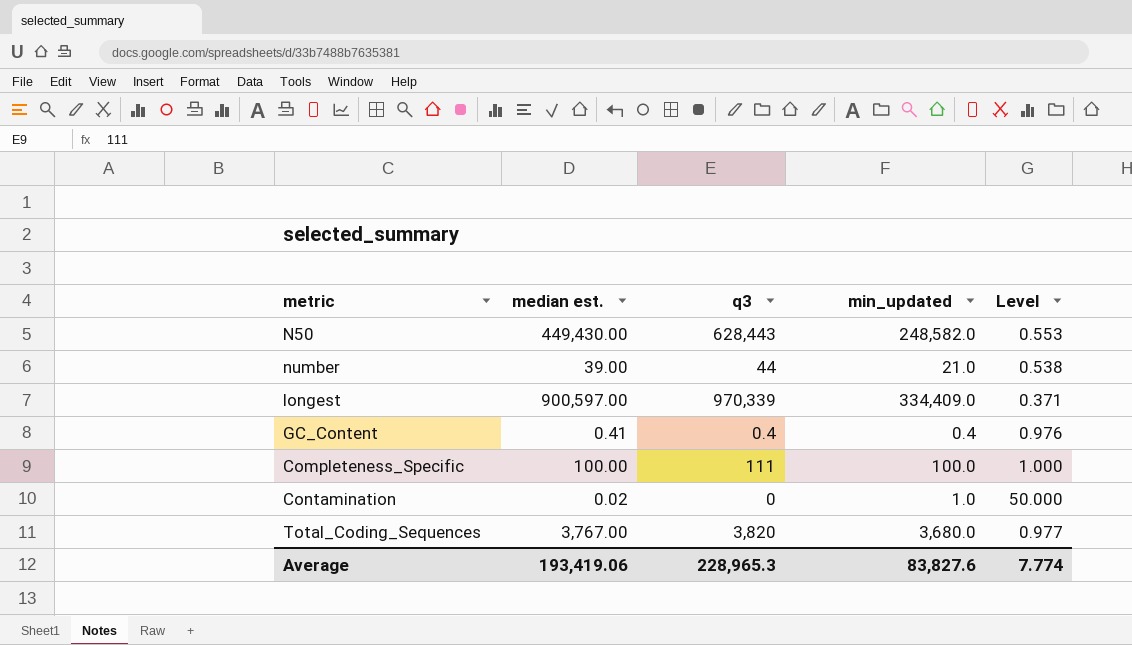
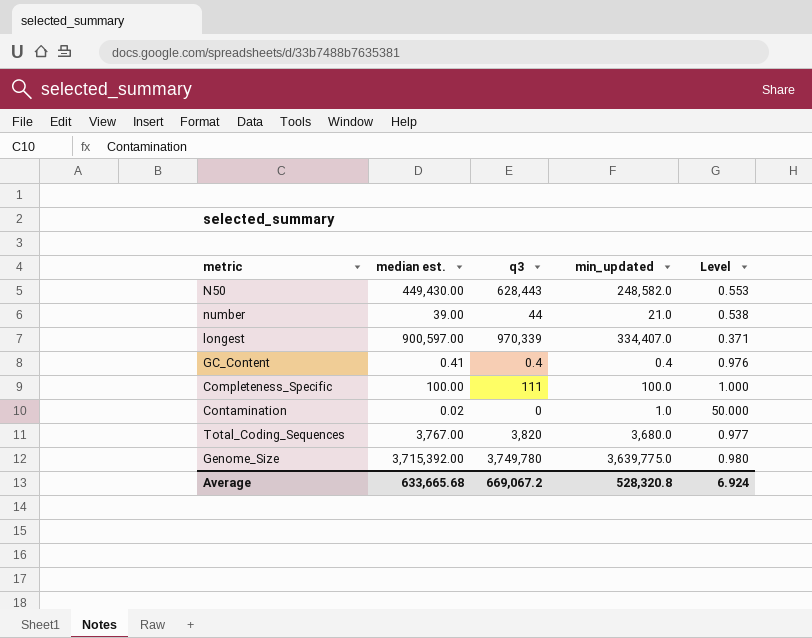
longest | min_updated: 334,409.0 -> 334,407.0
row Genome_Size: none -> 3,715,392.00 | 3,749,780 | 3,639,775.0 | 0.980
Average | median est.: 193,419.06 -> 633,665.68
Average | q3: 228,965.3 -> 669,067.2
Average | min_updated: 83,827.6 -> 528,320.8
Average | Level: 7.774 -> 6.924

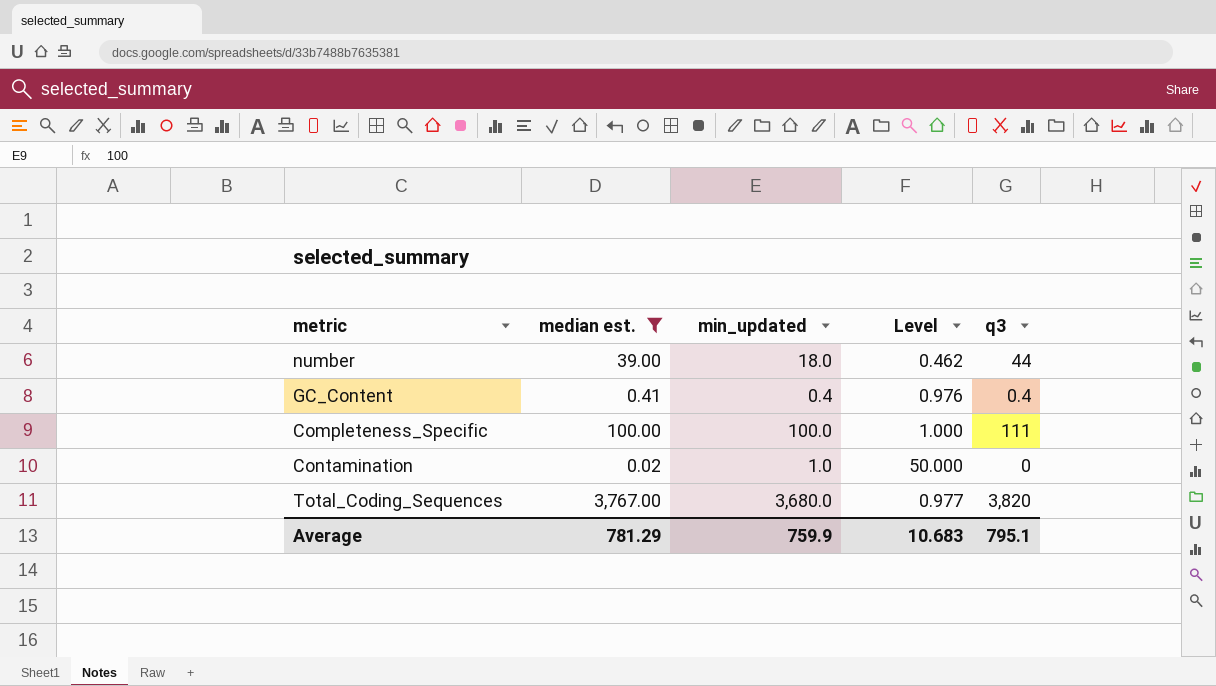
filter: none -> median est. <= 3,767.00
column q3 | position: 3 -> 5
number | min_updated: 21.0 -> 18.0
number | Level: 0.538 -> 0.462
Average | median est.: 633,665.68 -> 781.29
Average | min_updated: 528,320.8 -> 759.9
Average | Level: 6.924 -> 10.683
Average | q3: 669,067.2 -> 795.1

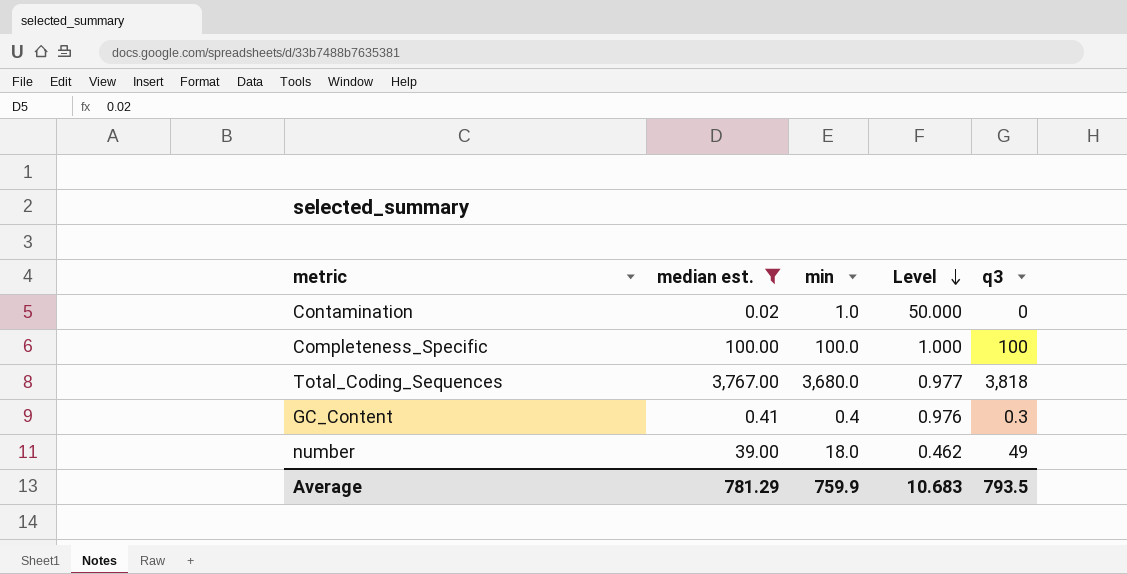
row order: none -> Level descending
column name: min_updated -> min
Completeness_Specific | q3: 111 -> 100
Total_Coding_Sequences | q3: 3,820 -> 3,818
GC_Content | q3: 0.4 -> 0.3
number | q3: 44 -> 49
Average | q3: 795.1 -> 793.5

